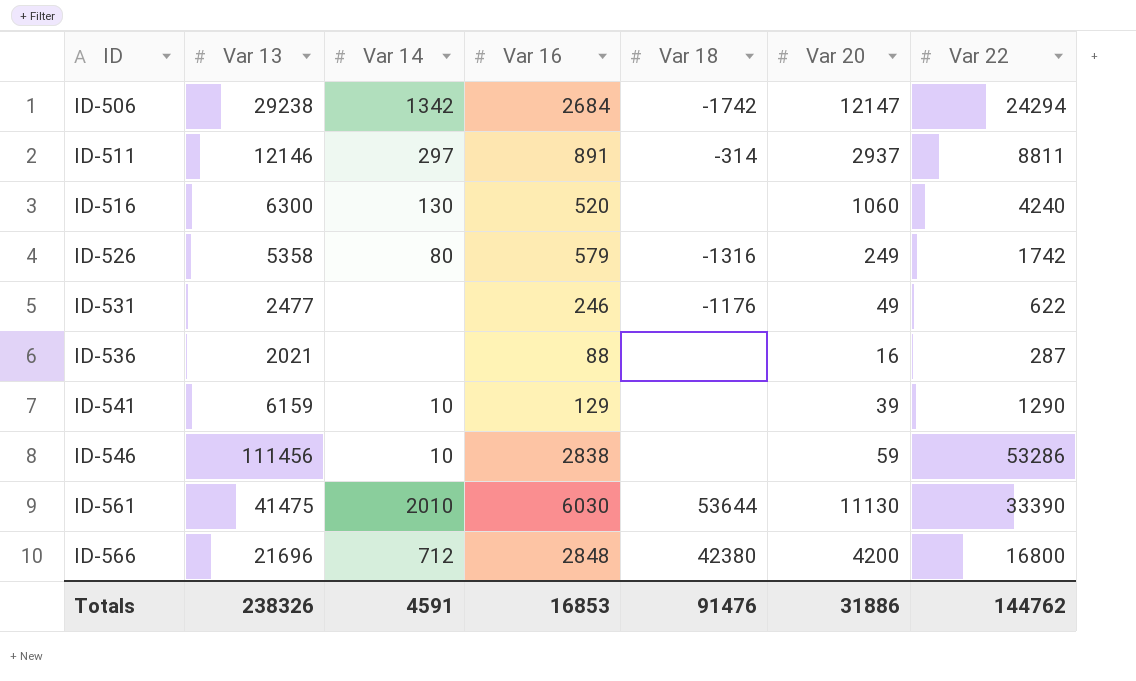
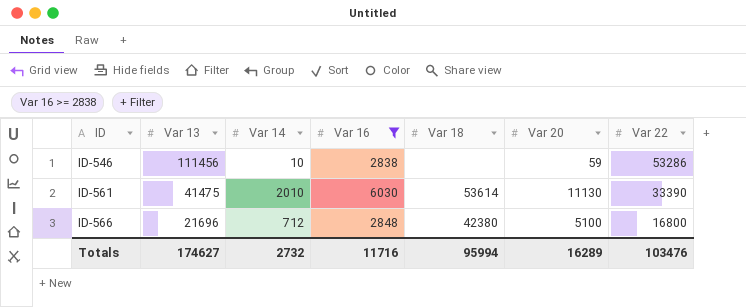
filter: none -> Var 16 >= 2838
ID-561 | Var 18: 53644 -> 53614
ID-566 | Var 20: 4200 -> 5100
Totals | Var 13: 238326 -> 174627
Totals | Var 14: 4591 -> 2732
Totals | Var 16: 16853 -> 11716
Totals | Var 18: 91476 -> 95994
Totals | Var 20: 31886 -> 16289
Totals | Var 22: 144762 -> 103476

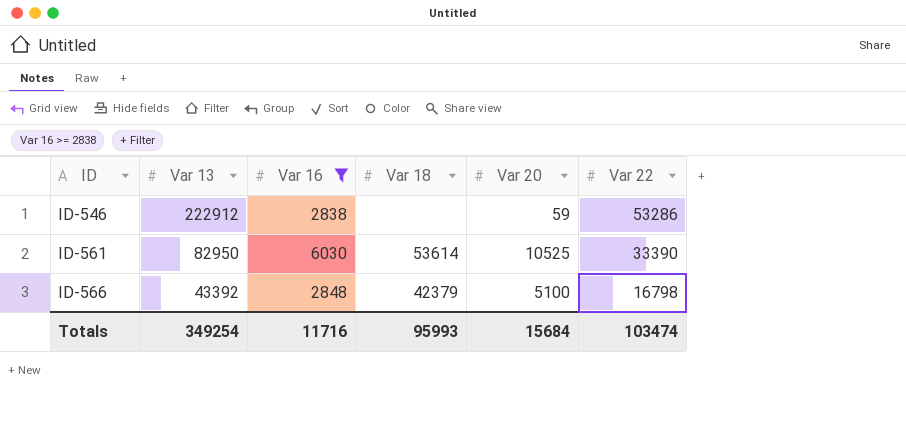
column Var 14 | position: 3 -> none
ID-546 | Var 13: 111456 -> 222912
ID-561 | Var 13: 41475 -> 82950
ID-561 | Var 20: 11130 -> 10525
ID-566 | Var 13: 21696 -> 43392
ID-566 | Var 18: 42380 -> 42379
ID-566 | Var 22: 16800 -> 16798
Totals | Var 13: 174627 -> 349254
Totals | Var 18: 95994 -> 95993
Totals | Var 20: 16289 -> 15684
Totals | Var 22: 103476 -> 103474

